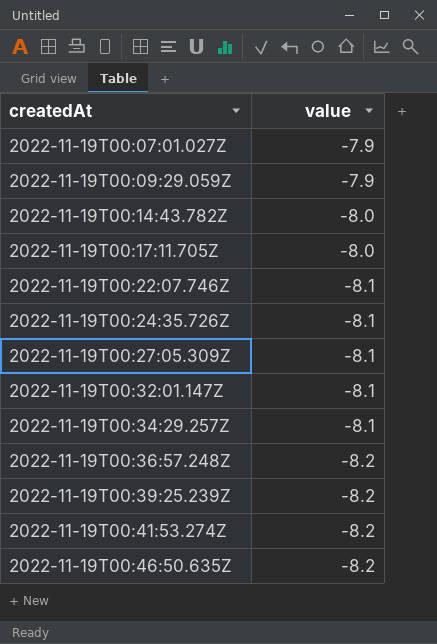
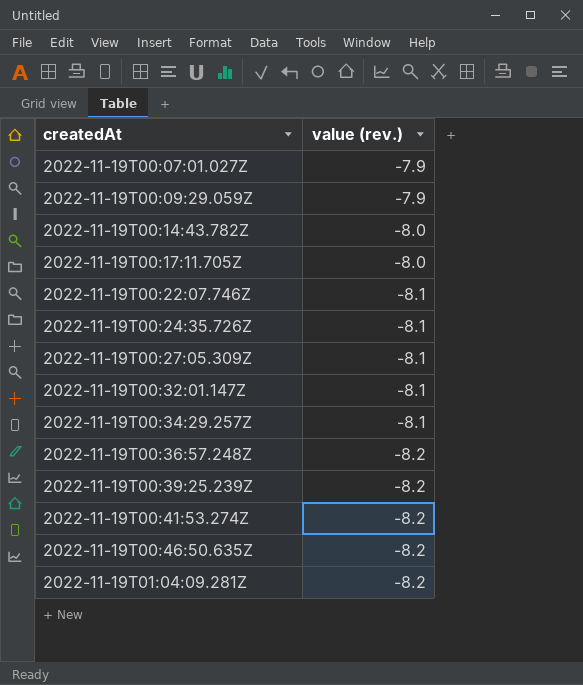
column name: value -> value (rev.)
row 2022-11-19T01:04:09.281Z: none -> -8.2

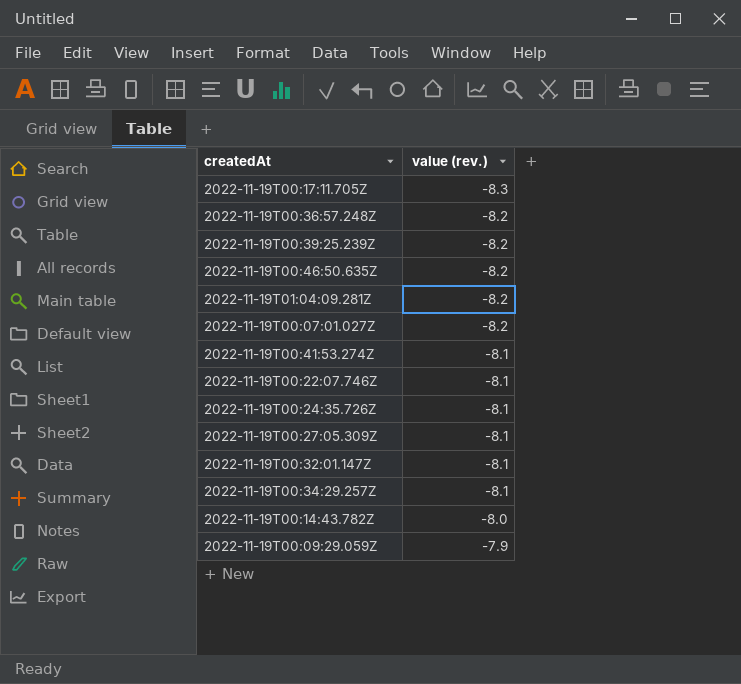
row order: createdAt ascending -> value (rev.) ascending
2022-11-19T00:17:11.705Z | value (rev.): -8.0 -> -8.3
2022-11-19T00:07:01.027Z | value (rev.): -7.9 -> -8.2
2022-11-19T00:41:53.274Z | value (rev.): -8.2 -> -8.1

